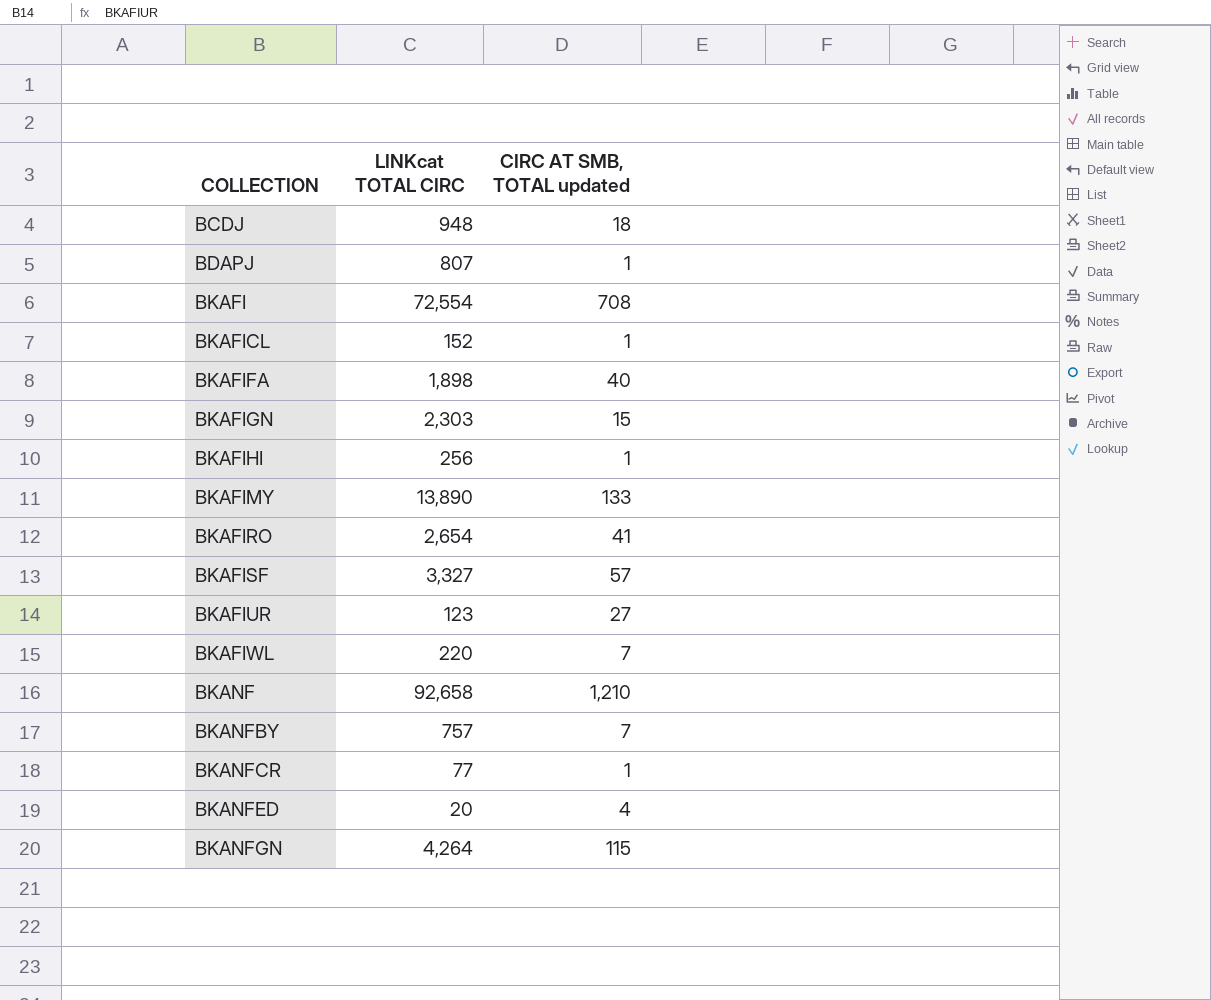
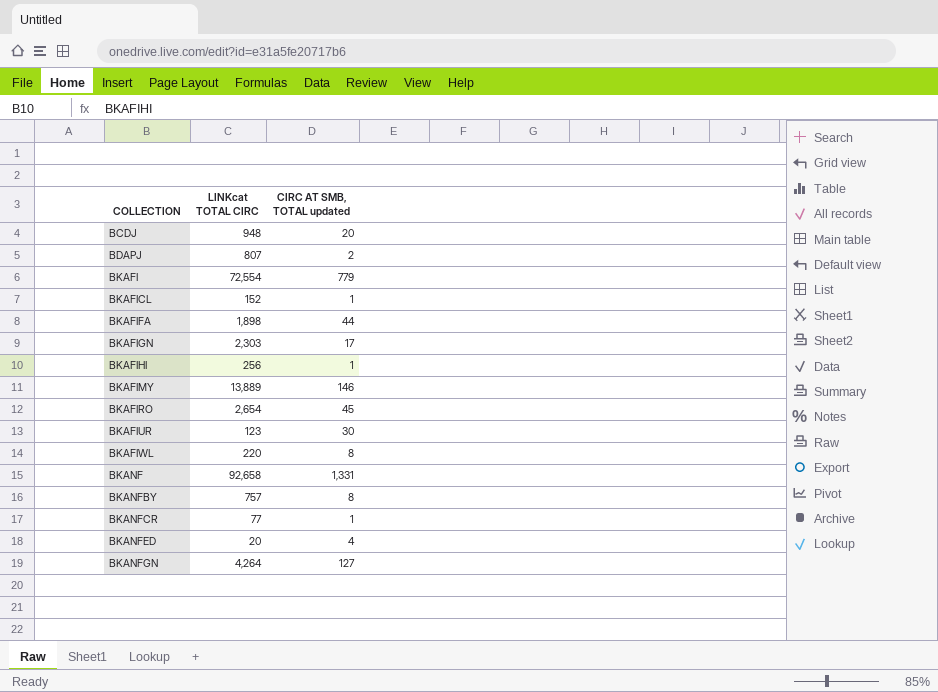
row BKAFISF: 3,327 | 57 -> none
BCDJ | CIRC AT SMB, TOTAL updated: 18 -> 20
BDAPJ | CIRC AT SMB, TOTAL updated: 1 -> 2
BKAFI | CIRC AT SMB, TOTAL updated: 708 -> 779
BKAFIFA | CIRC AT SMB, TOTAL updated: 40 -> 44
BKAFIGN | CIRC AT SMB, TOTAL updated: 15 -> 17
BKAFIMY | LINKcat TOTAL CIRC: 13,890 -> 13,889
BKAFIMY | CIRC AT SMB, TOTAL updated: 133 -> 146
BKAFIRO | CIRC AT SMB, TOTAL updated: 41 -> 45
BKAFIUR | CIRC AT SMB, TOTAL updated: 27 -> 30
BKAFIWL | CIRC AT SMB, TOTAL updated: 7 -> 8
BKANF | CIRC AT SMB, TOTAL updated: 1,210 -> 1,331
BKANFBY | CIRC AT SMB, TOTAL updated: 7 -> 8
BKANFGN | CIRC AT SMB, TOTAL updated: 115 -> 127

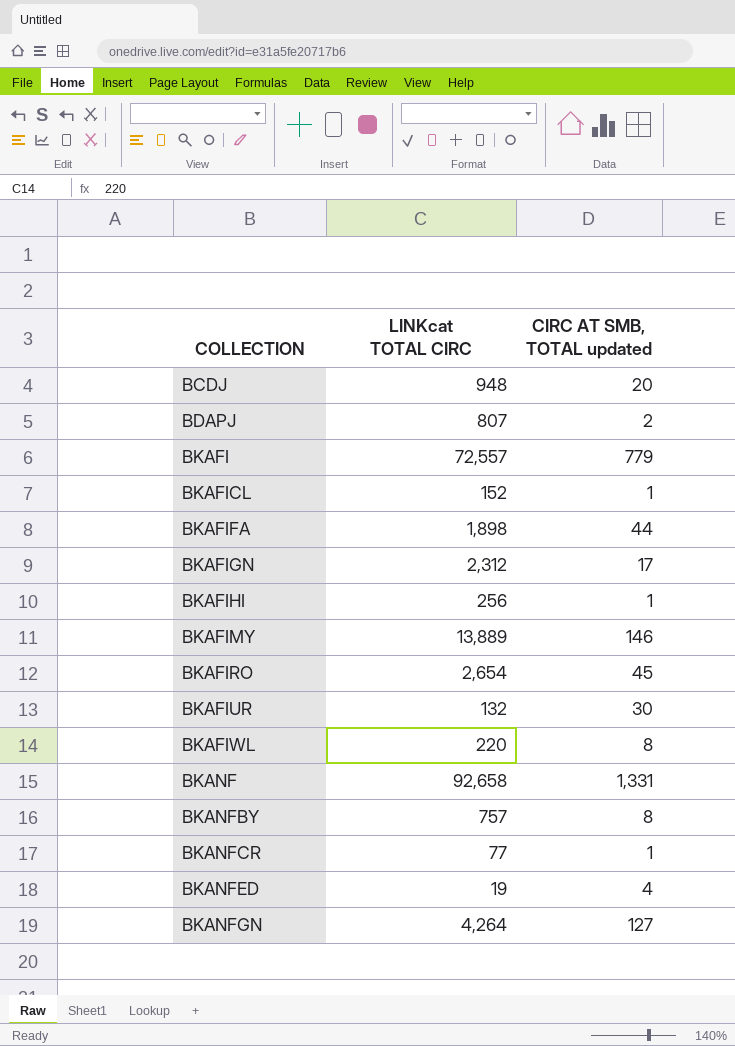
BKAFI | LINKcat TOTAL CIRC: 72,554 -> 72,557
BKAFIGN | LINKcat TOTAL CIRC: 2,303 -> 2,312
BKAFIUR | LINKcat TOTAL CIRC: 123 -> 132
BKANFED | LINKcat TOTAL CIRC: 20 -> 19

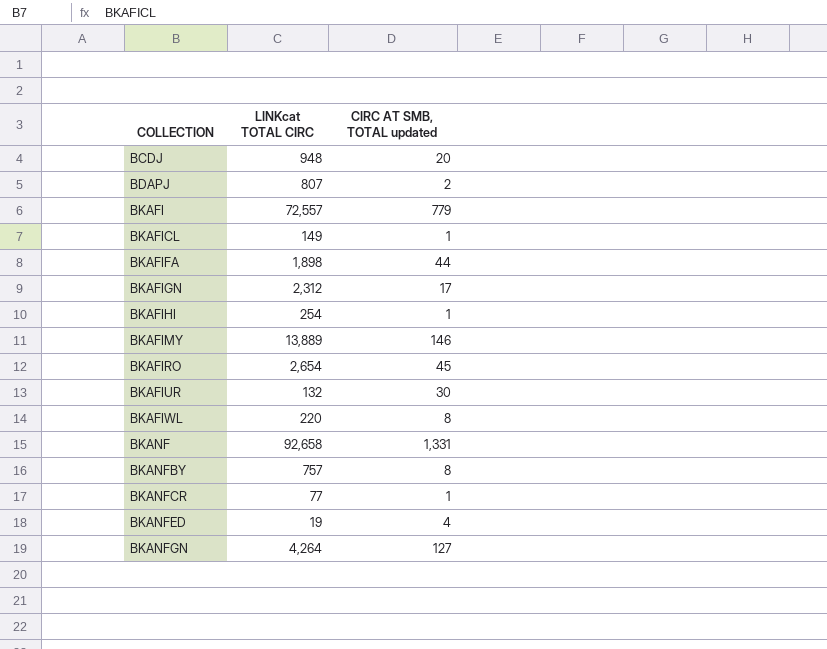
BKAFICL | LINKcat TOTAL CIRC: 152 -> 149
BKAFIHI | LINKcat TOTAL CIRC: 256 -> 254

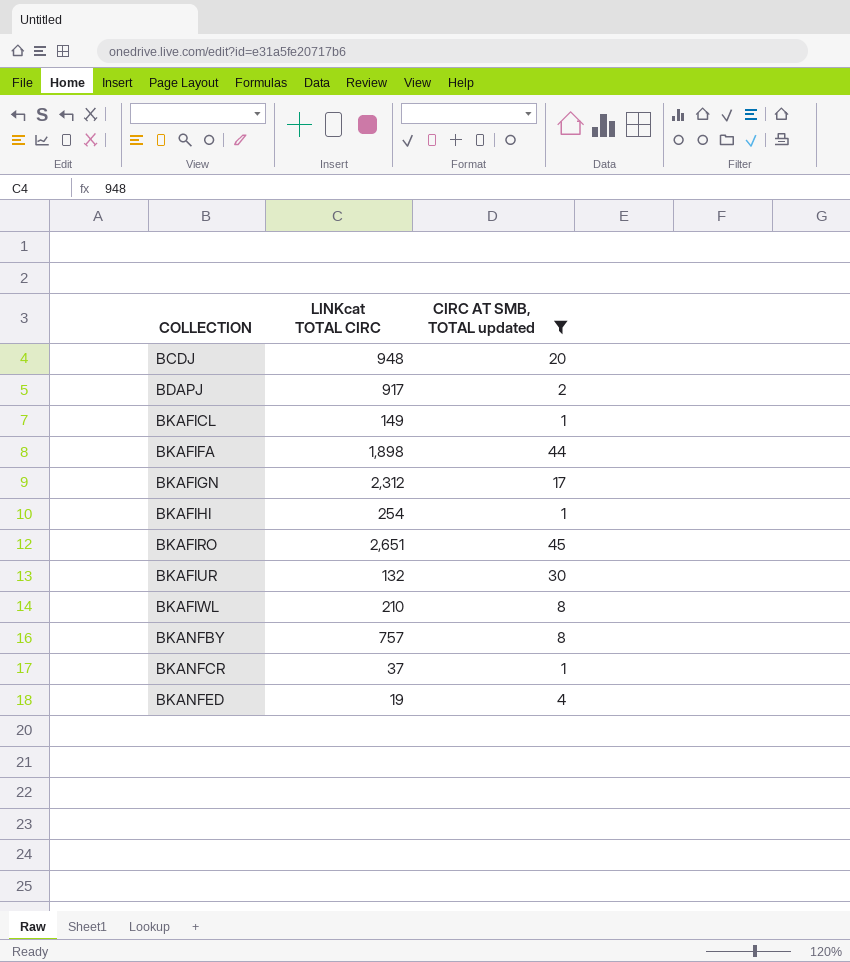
filter: none -> CIRC AT SMB, TOTAL updated <= 45
BDAPJ | LINKcat TOTAL CIRC: 807 -> 917
BKAFIRO | LINKcat TOTAL CIRC: 2,654 -> 2,651
BKAFIWL | LINKcat TOTAL CIRC: 220 -> 210
BKANFCR | LINKcat TOTAL CIRC: 77 -> 37

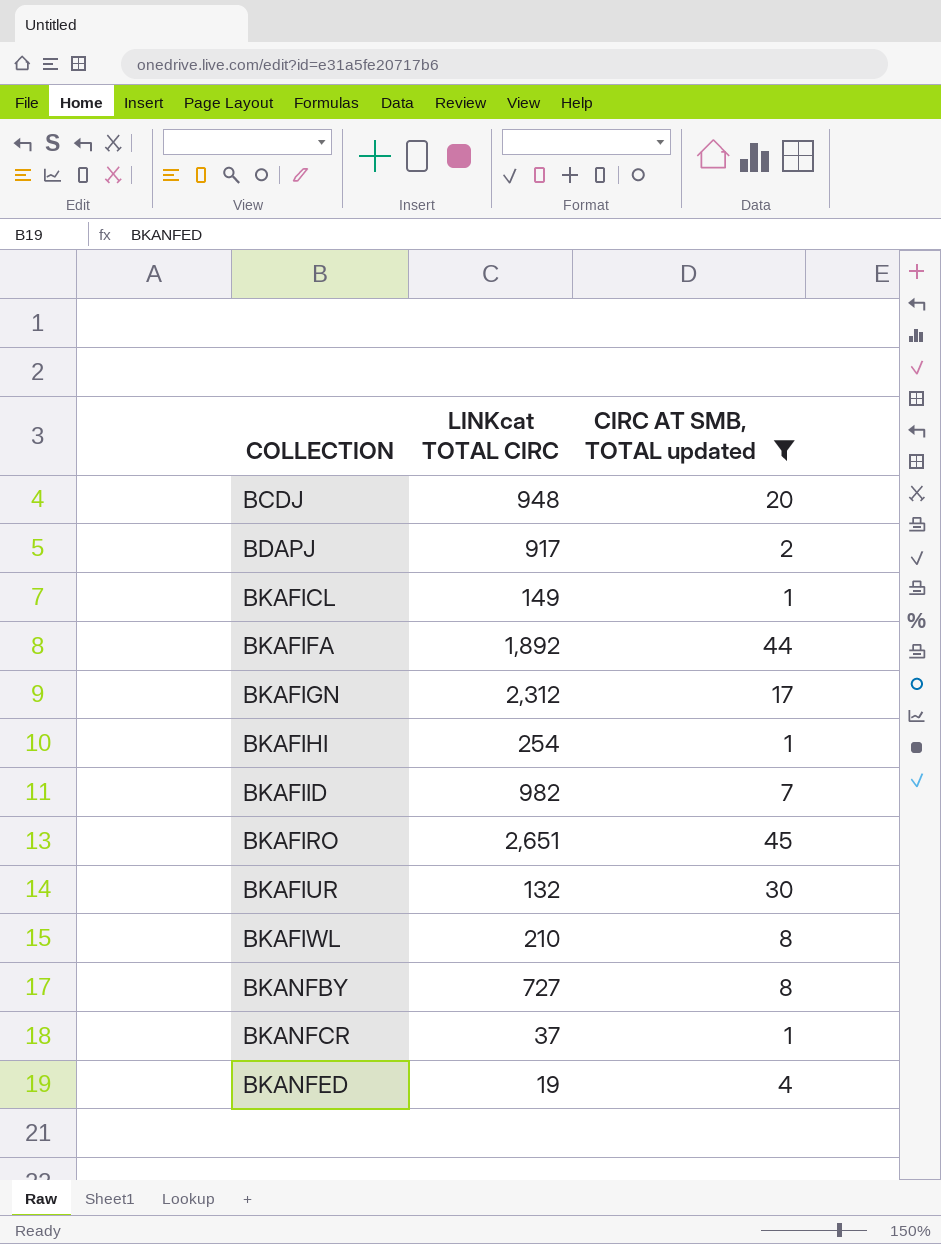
BKAFIFA | LINKcat TOTAL CIRC: 1,898 -> 1,892
row BKAFIID: none -> 982 | 7
BKANFBY | LINKcat TOTAL CIRC: 757 -> 727

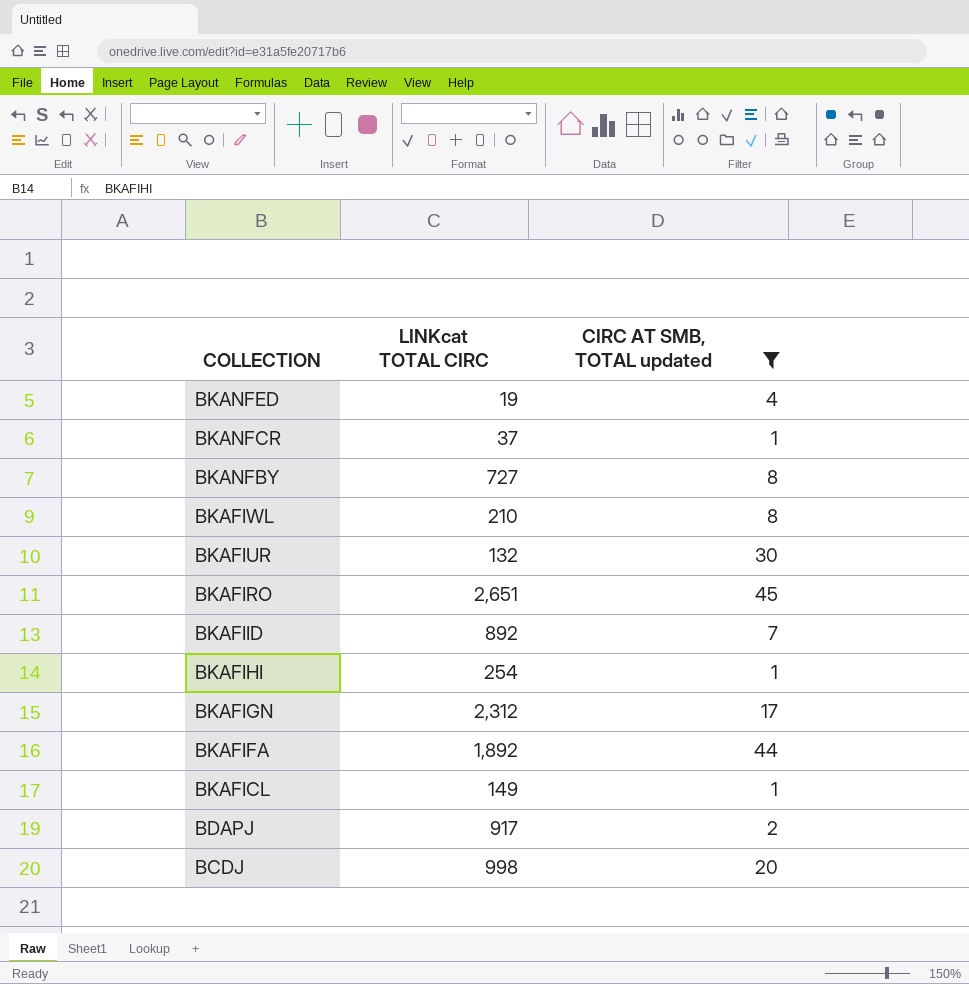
row order: COLLECTION ascending -> COLLECTION descending
BKAFIID | LINKcat TOTAL CIRC: 982 -> 892
BCDJ | LINKcat TOTAL CIRC: 948 -> 998

